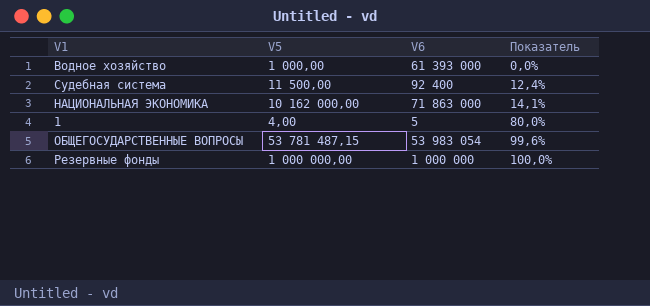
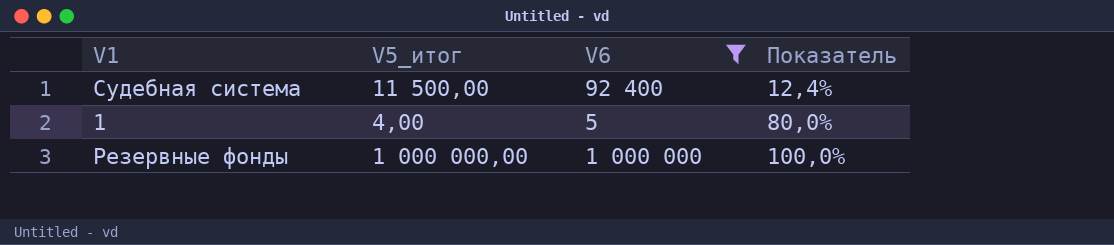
filter: none -> V6 <= 1 000 000
column name: V5 -> V5_итог

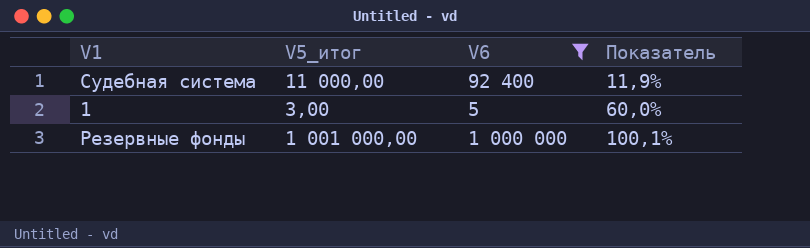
Судебная система | V5_итог: 11 500,00 -> 11 000,00
Судебная система | Показатель: 12,4% -> 11,9%
1 | V5_итог: 4,00 -> 3,00
1 | Показатель: 80,0% -> 60,0%
Резервные фонды | V5_итог: 1 000 000,00 -> 1 001 000,00
Резервные фонды | Показатель: 100,0% -> 100,1%

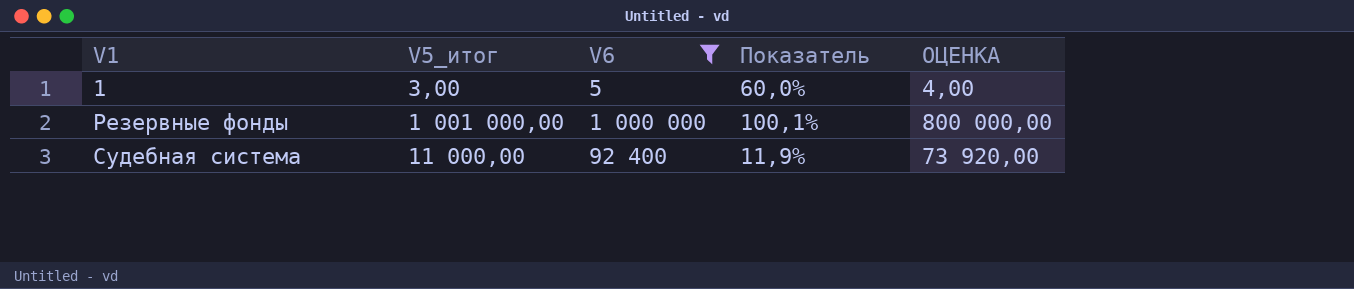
row order: Показатель ascending -> V1 ascending
column ОЦЕНКА | formula: none -> [V6] * 0,8

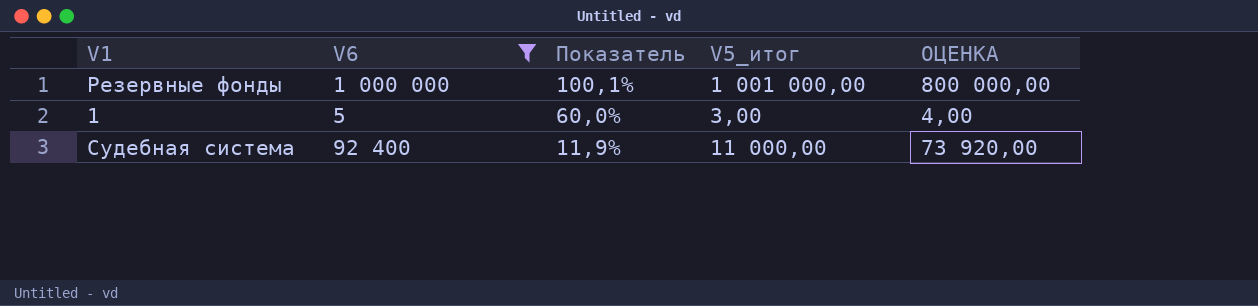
row order: V1 ascending -> Показатель descending
column V5_итог | position: 2 -> 4

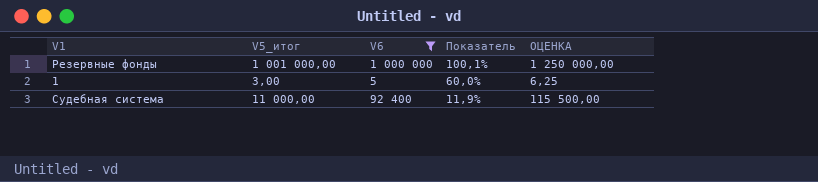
column V5_итог | position: 4 -> 2
column ОЦЕНКА | formula: [V6] * 0,8 -> [V6] * 1,25

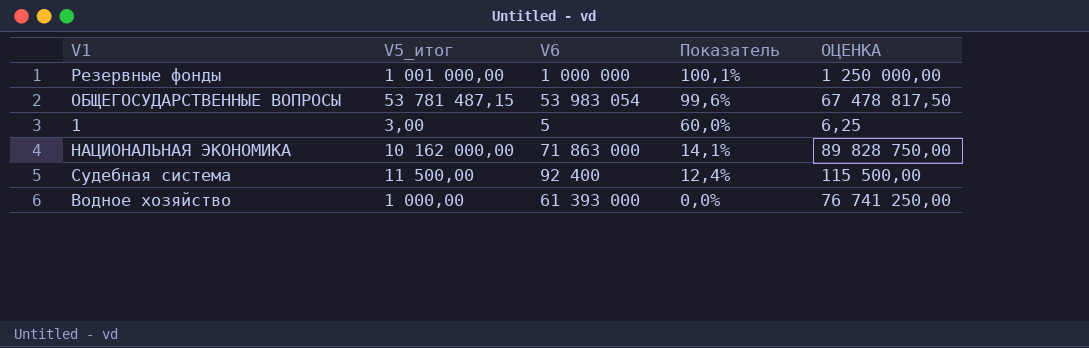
filter: V6 <= 1 000 000 -> none
Судебная система | V5_итог: 11 000,00 -> 11 500,00
Судебная система | Показатель: 11,9% -> 12,4%

